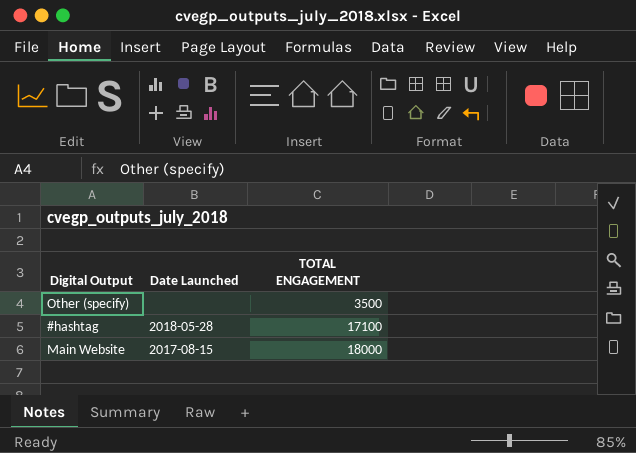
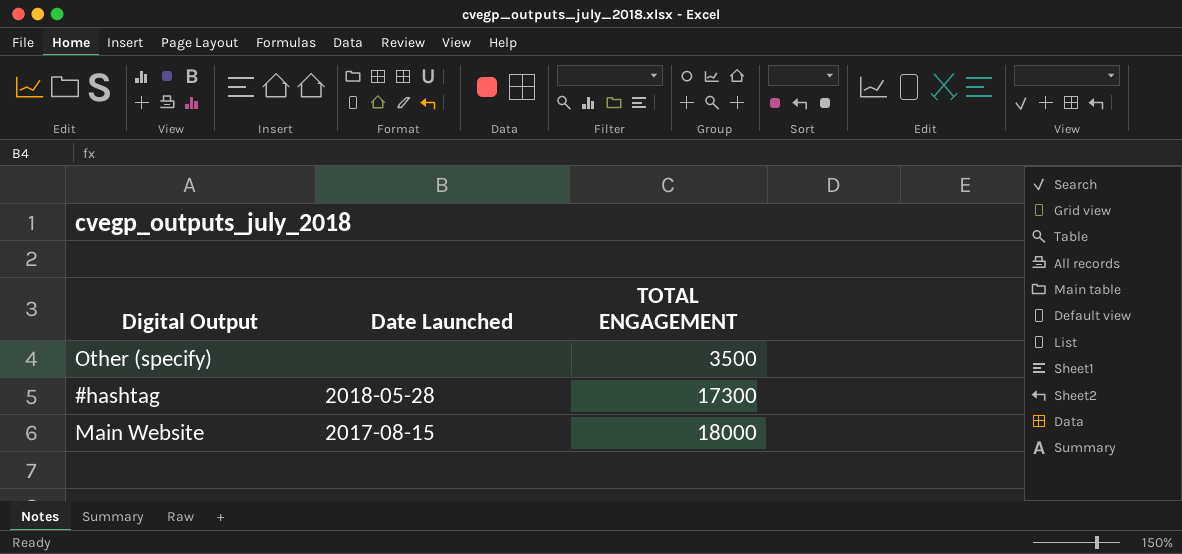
#hashtag | TOTAL ENGAGEMENT: 17100 -> 17300

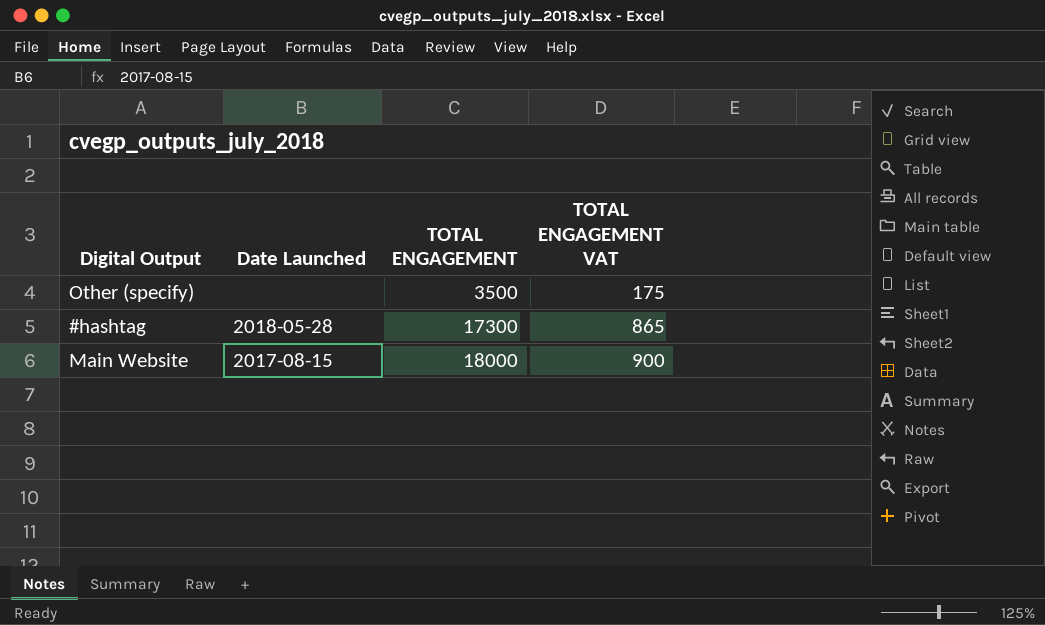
column TOTAL ENGAGEMENT VAT | formula: none -> [TOTAL ENGAGEMENT] * 0.05

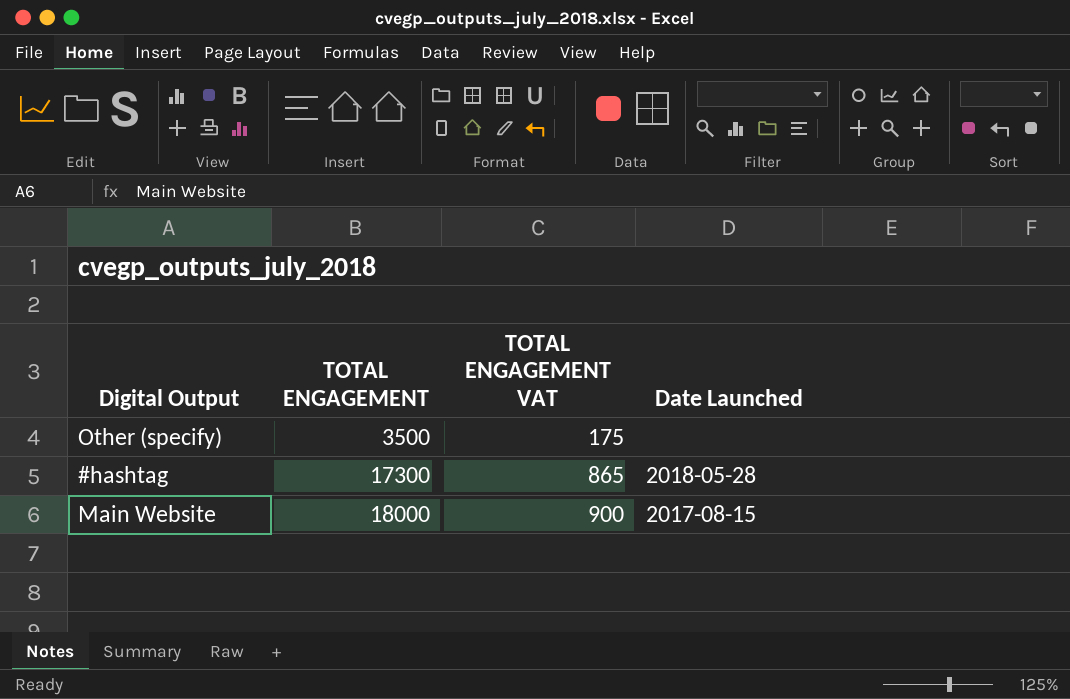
column Date Launched | position: 2 -> 4

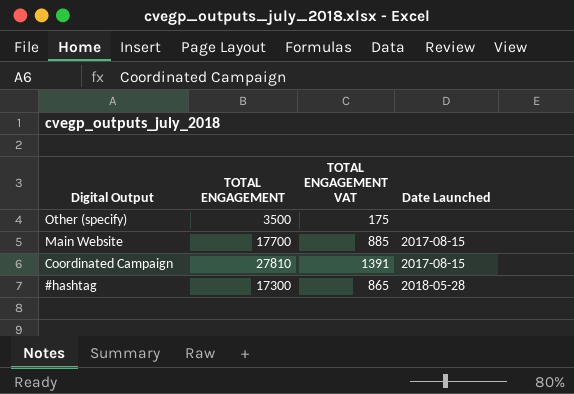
row order: TOTAL ENGAGEMENT ascending -> Digital Output descending
Main Website | TOTAL ENGAGEMENT: 18000 -> 17700
Main Website | TOTAL ENGAGEMENT VAT: 900 -> 885
row Coordinated Campaign: none -> 27810 | 1391 | 2017-08-15

